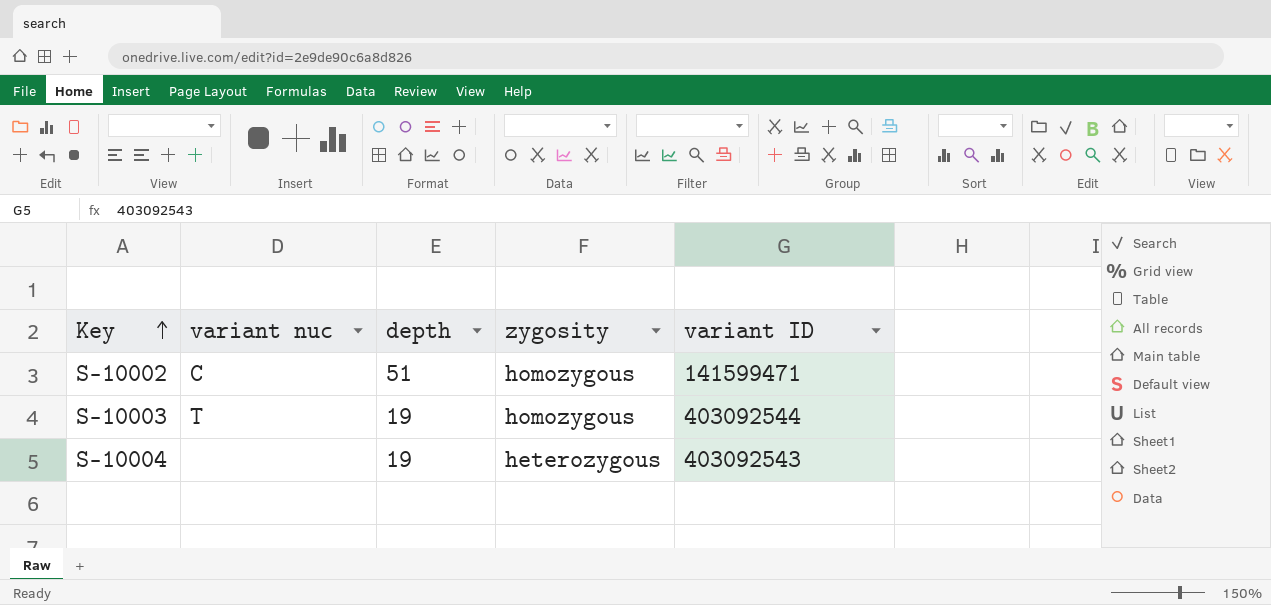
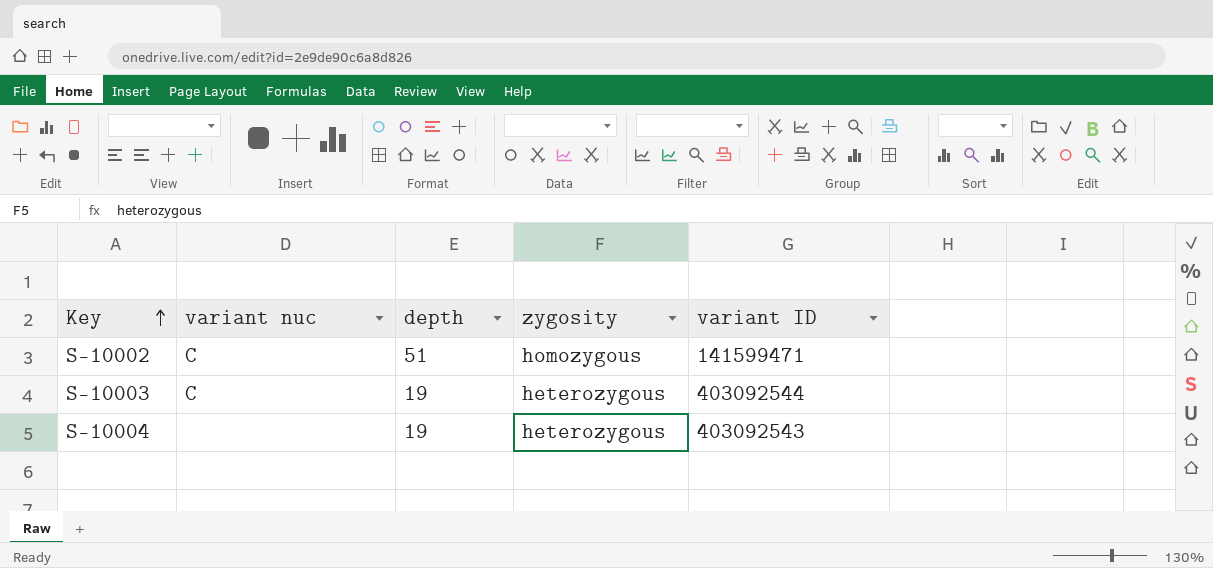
S-10003 | variant nuc: T -> C
S-10003 | zygosity: homozygous -> heterozygous

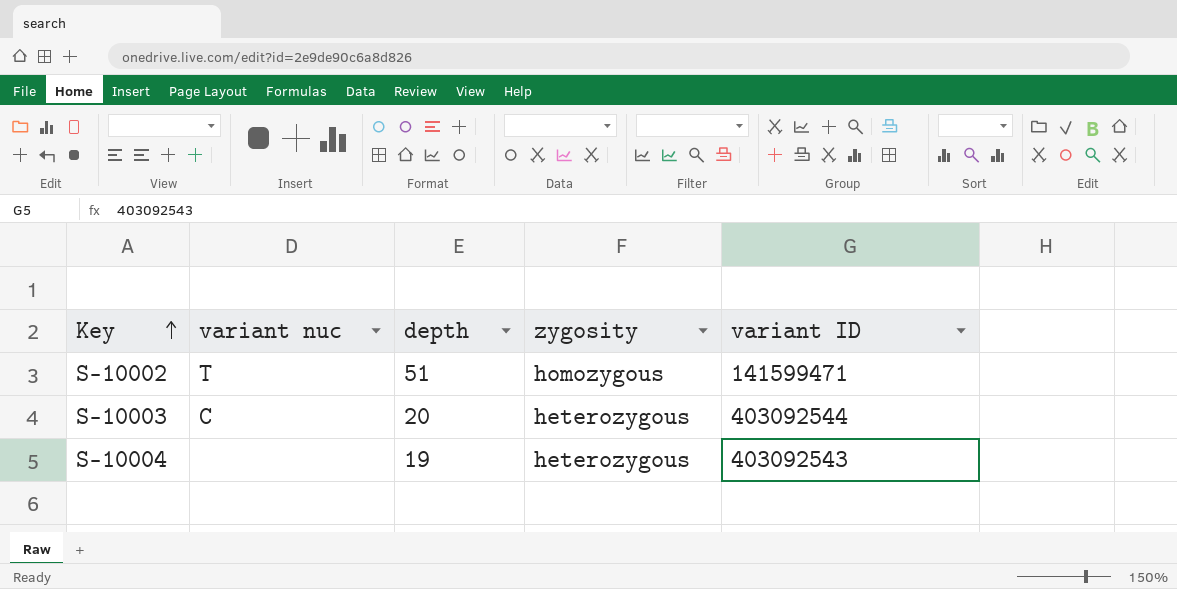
S-10002 | variant nuc: C -> T
S-10003 | depth: 19 -> 20

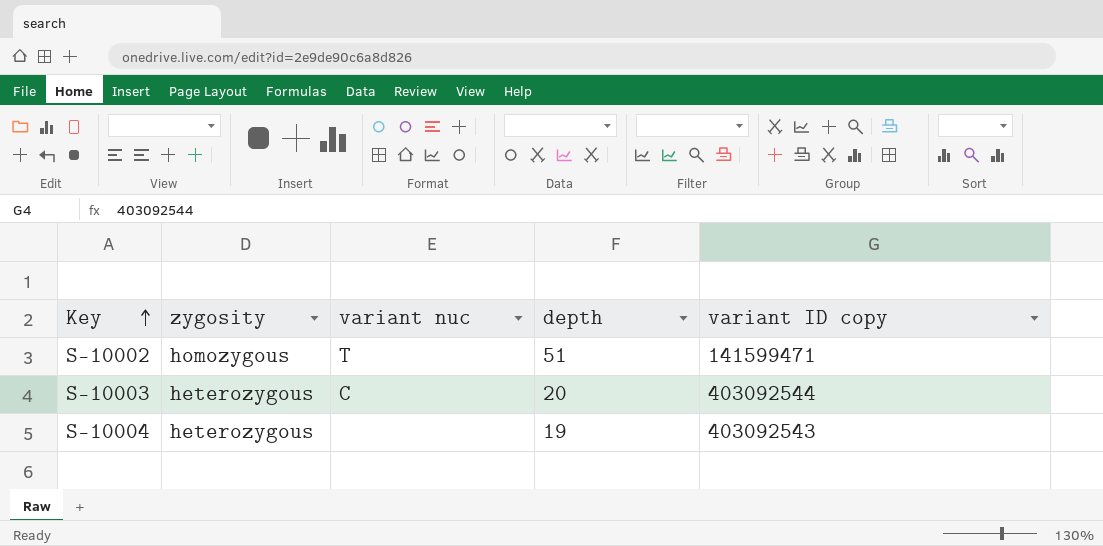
column zygosity | position: 4 -> 2
column name: variant ID -> variant ID copy

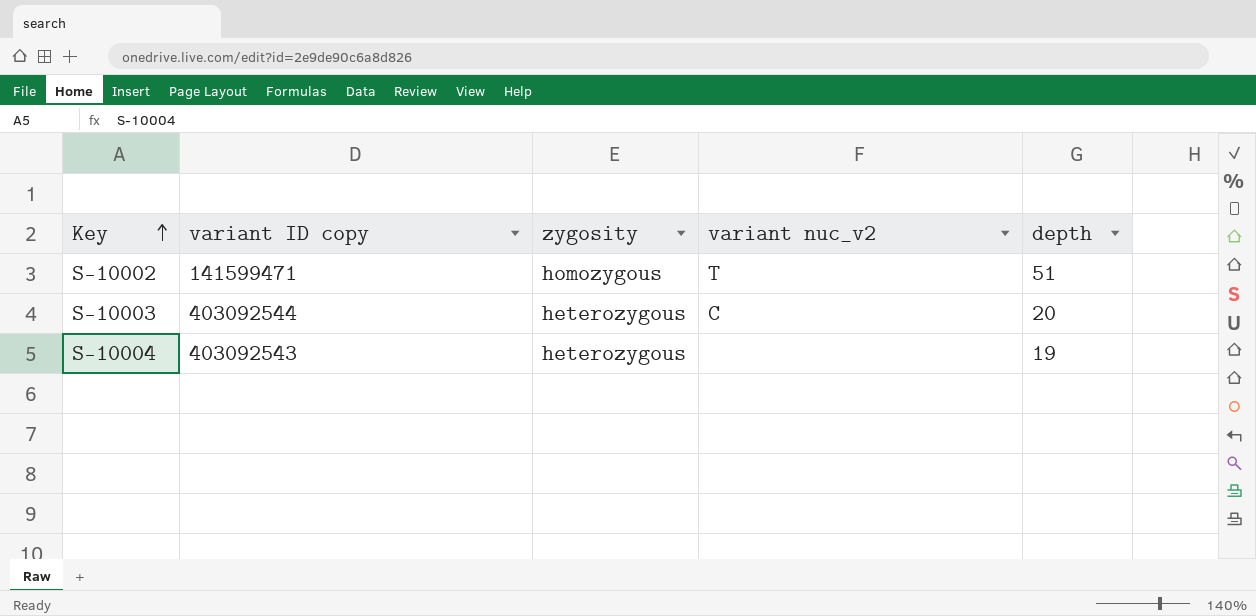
column variant ID copy | position: 5 -> 2
column name: variant nuc -> variant nuc_v2

